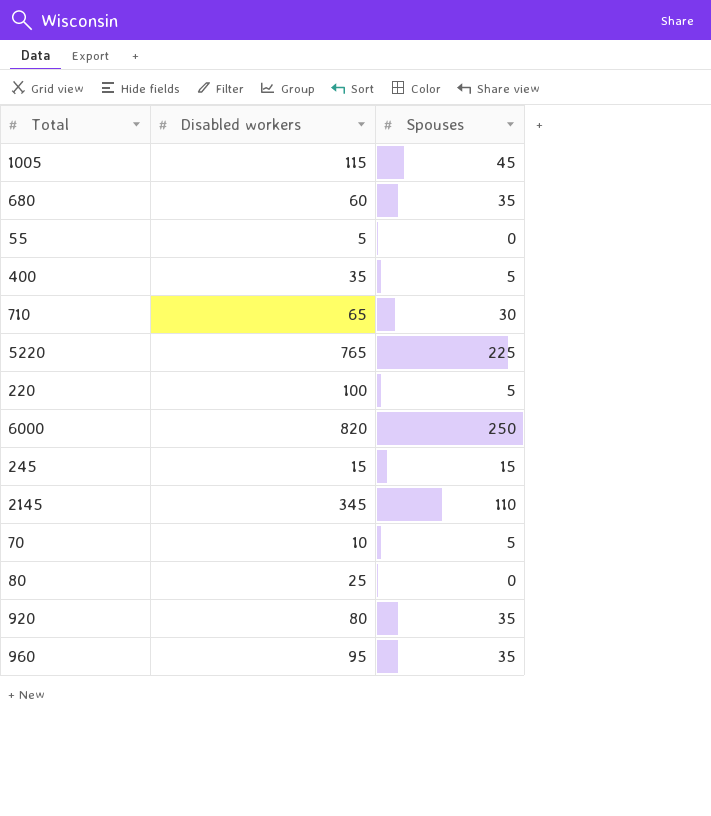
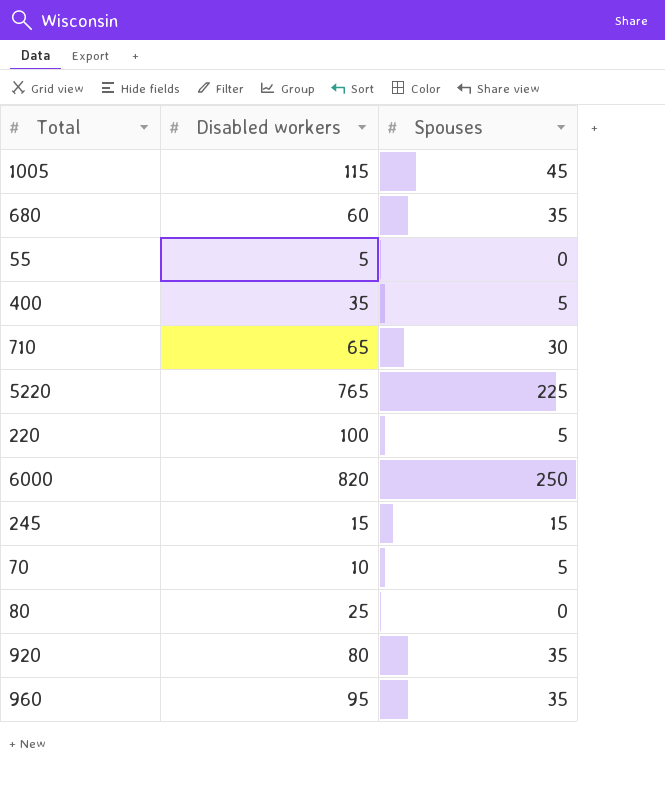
row 2145: 345 | 110 -> none

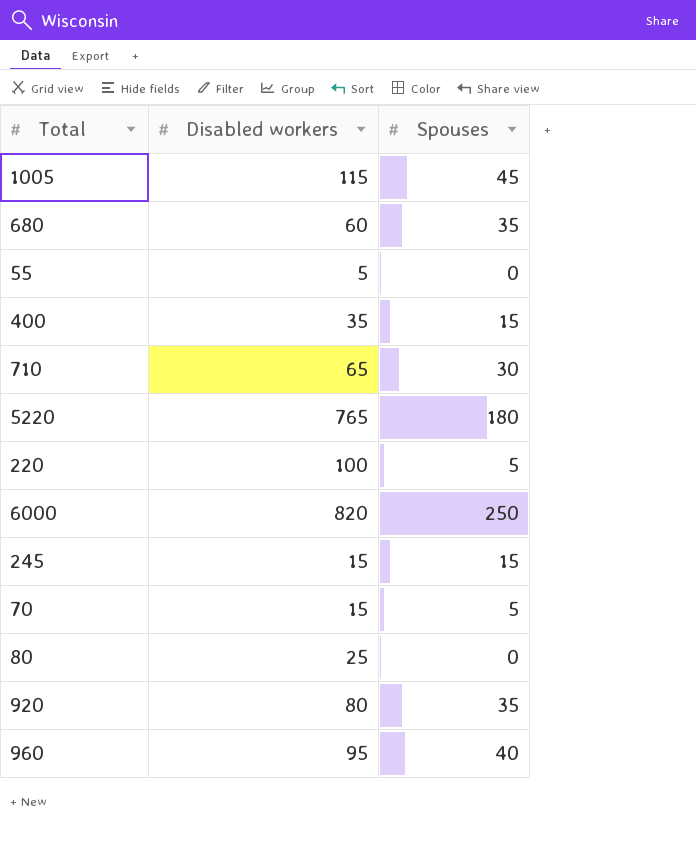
400 | Spouses: 5 -> 15
5220 | Spouses: 225 -> 180
70 | Disabled workers: 10 -> 15
960 | Spouses: 35 -> 40

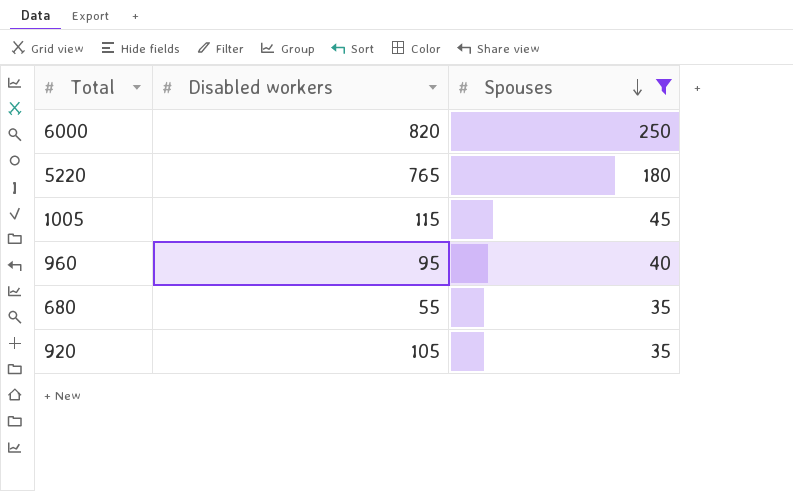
filter: none -> Spouses >= 35
row order: none -> Spouses descending
680 | Disabled workers: 60 -> 55
920 | Disabled workers: 80 -> 105

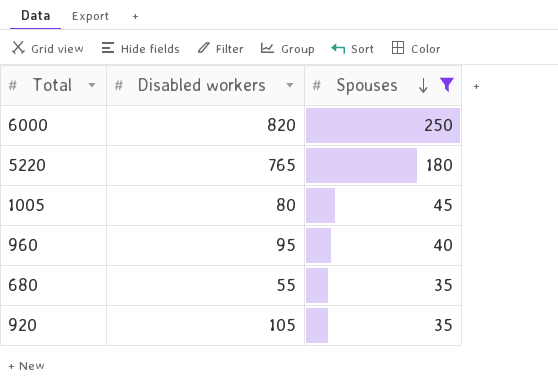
1005 | Disabled workers: 115 -> 80

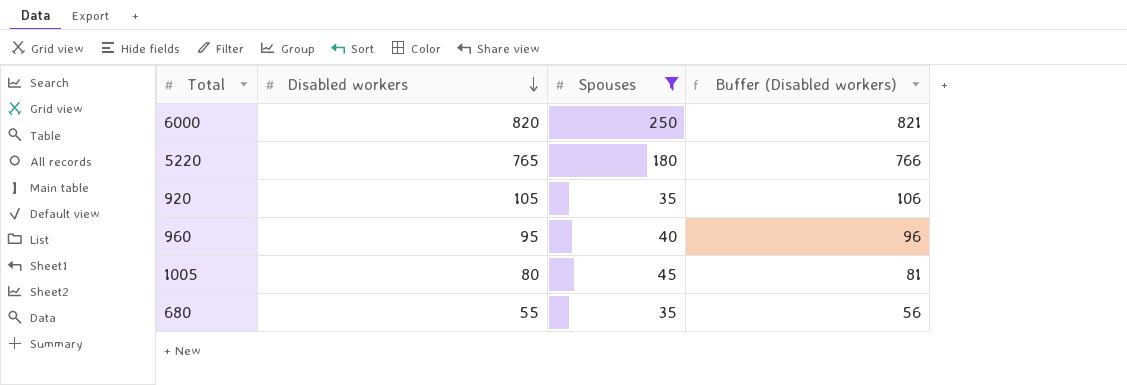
row order: Spouses descending -> Disabled workers descending
column Buffer (Disabled workers) | formula: none -> [Disabled workers] + 1

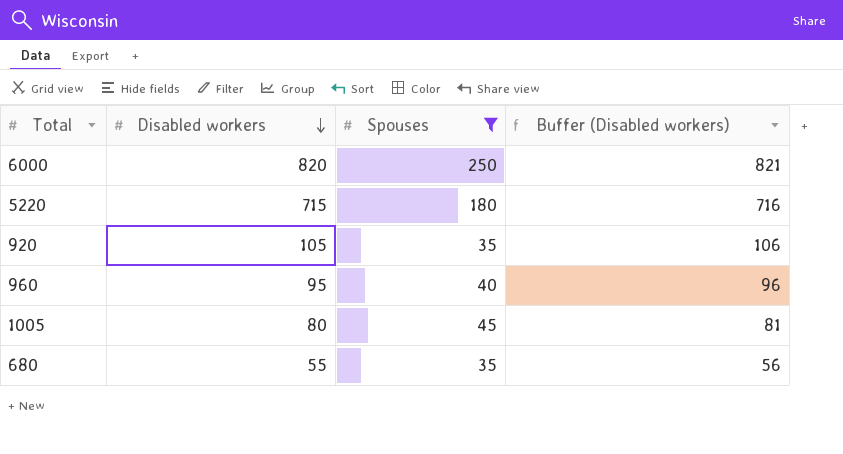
5220 | Disabled workers: 765 -> 715
5220 | Buffer (Disabled workers): 766 -> 716

